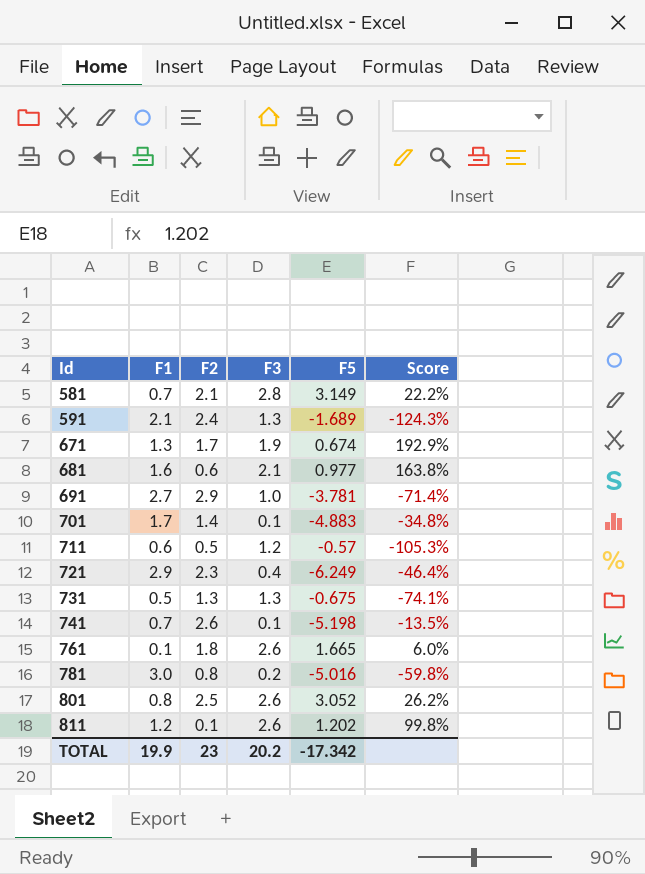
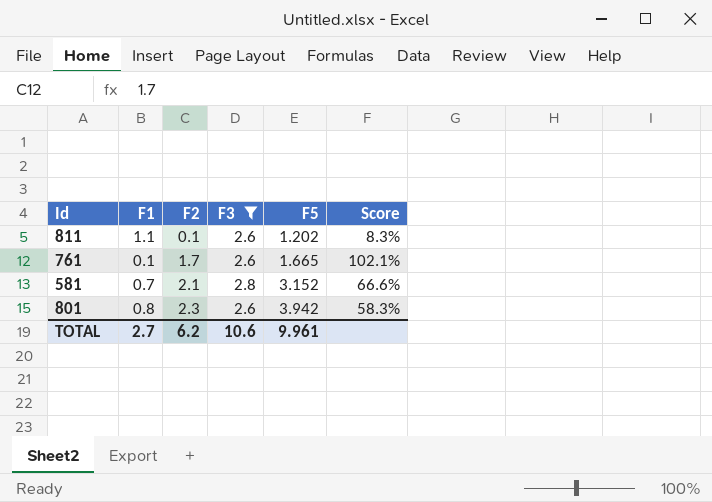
filter: none -> F3 >= 2.6
row order: Id ascending -> F2 ascending
column Score | formula: [F1] / [F5] -> [F2] / [F5]
811 | F1: 1.2 -> 1.1
761 | F2: 1.8 -> 1.7
581 | F5: 3.149 -> 3.152
801 | F2: 2.5 -> 2.3
801 | F5: 3.052 -> 3.942
TOTAL | F1: 19.9 -> 2.7
TOTAL | F2: 23 -> 6.2
TOTAL | F3: 20.2 -> 10.6
TOTAL | F5: -17.342 -> 9.961

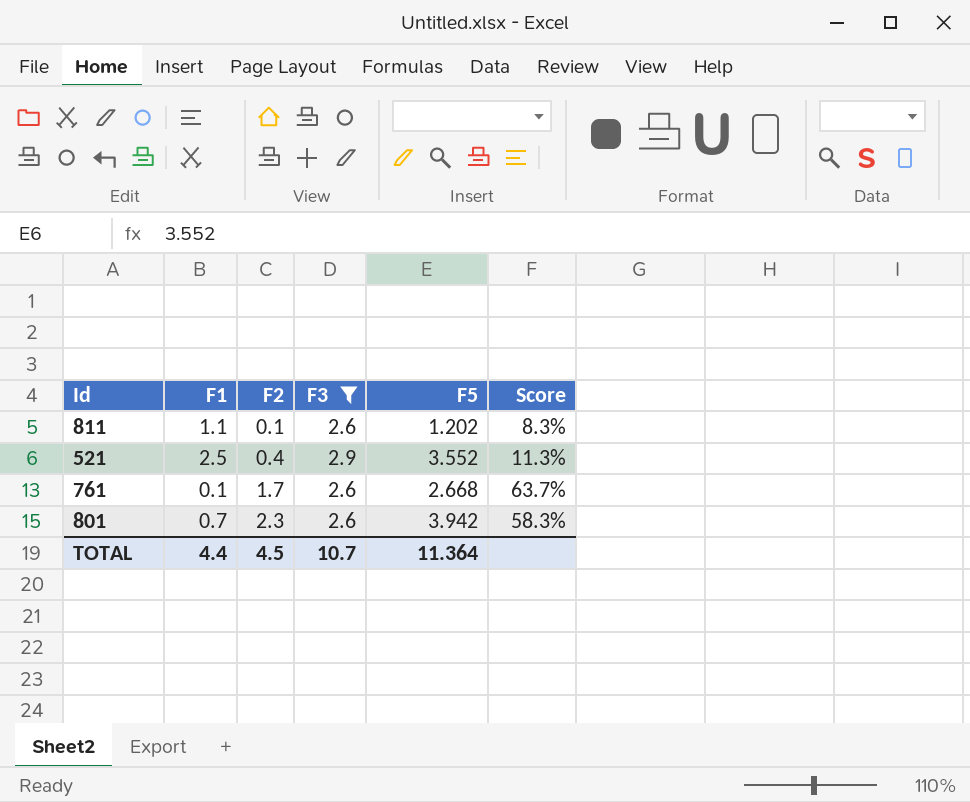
row 581: 0.7 | 2.1 | 2.8 | 3.152 | 66.6% -> none
row 521: none -> 2.5 | 0.4 | 2.9 | 3.552 | 11.3%
761 | F5: 1.665 -> 2.668
761 | Score: 102.1% -> 63.7%
801 | F1: 0.8 -> 0.7
TOTAL | F1: 2.7 -> 4.4
TOTAL | F2: 6.2 -> 4.5
TOTAL | F3: 10.6 -> 10.7
TOTAL | F5: 9.961 -> 11.364

